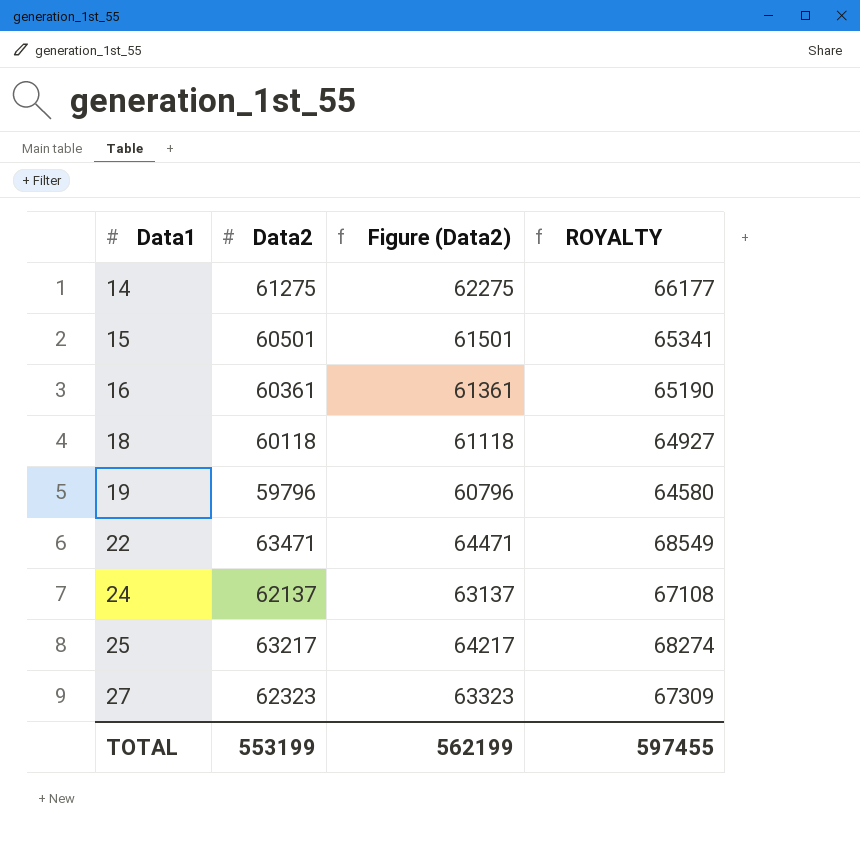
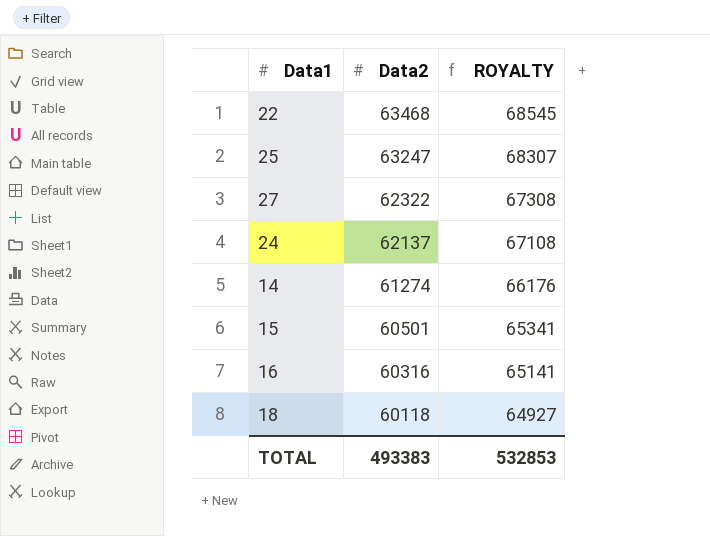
row order: Data1 ascending -> Data2 descending
column Figure (Data2) | formula: [Data2] + 1000 -> none
row 19: 59796 | 60796 | 64580 -> none
22 | Data2: 63471 -> 63468
22 | ROYALTY: 68549 -> 68545
25 | Data2: 63217 -> 63247
25 | ROYALTY: 68274 -> 68307
27 | Data2: 62323 -> 62322
27 | ROYALTY: 67309 -> 67308
14 | Data2: 61275 -> 61274
14 | ROYALTY: 66177 -> 66176
16 | Data2: 60361 -> 60316
16 | ROYALTY: 65190 -> 65141
TOTAL | Data2: 553199 -> 493383
TOTAL | ROYALTY: 597455 -> 532853

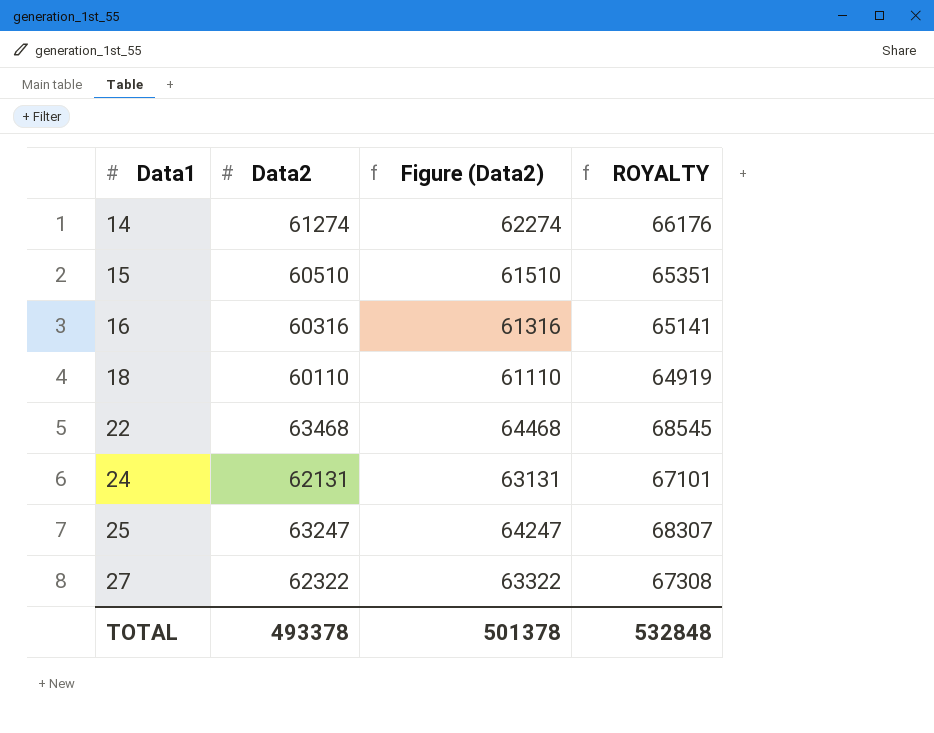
row order: Data2 descending -> Data1 ascending
column Figure (Data2) | formula: none -> [Data2] + 1000
15 | Data2: 60501 -> 60510
15 | ROYALTY: 65341 -> 65351
18 | Data2: 60118 -> 60110
18 | ROYALTY: 64927 -> 64919
24 | Data2: 62137 -> 62131
24 | ROYALTY: 67108 -> 67101
TOTAL | Data2: 493383 -> 493378
TOTAL | ROYALTY: 532853 -> 532848

